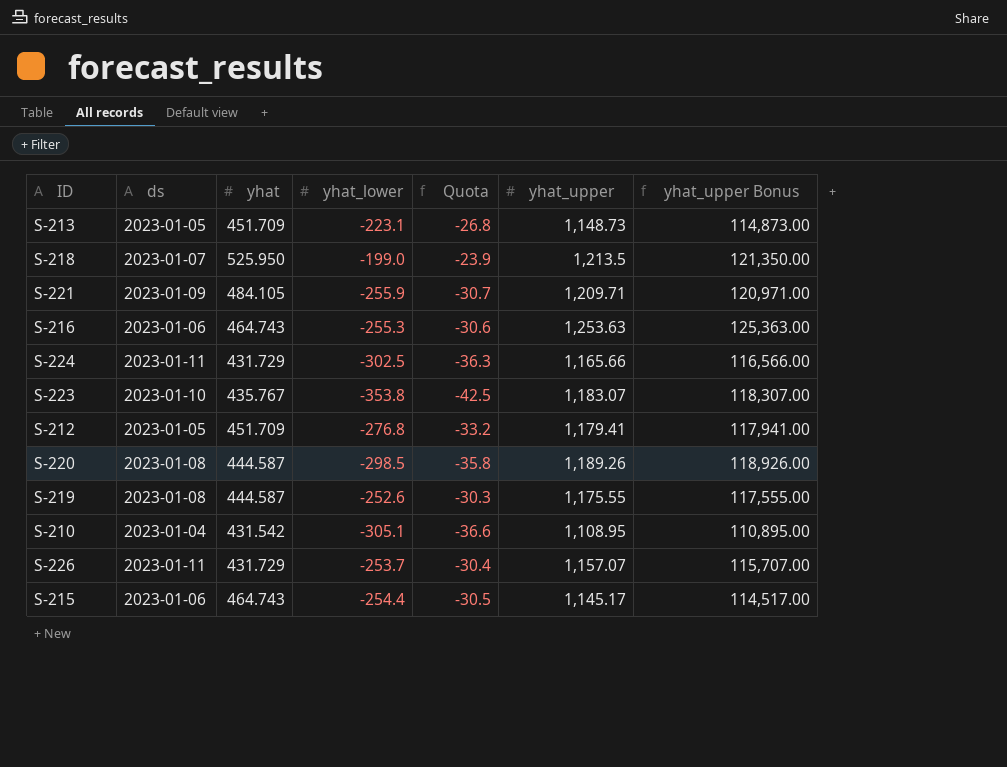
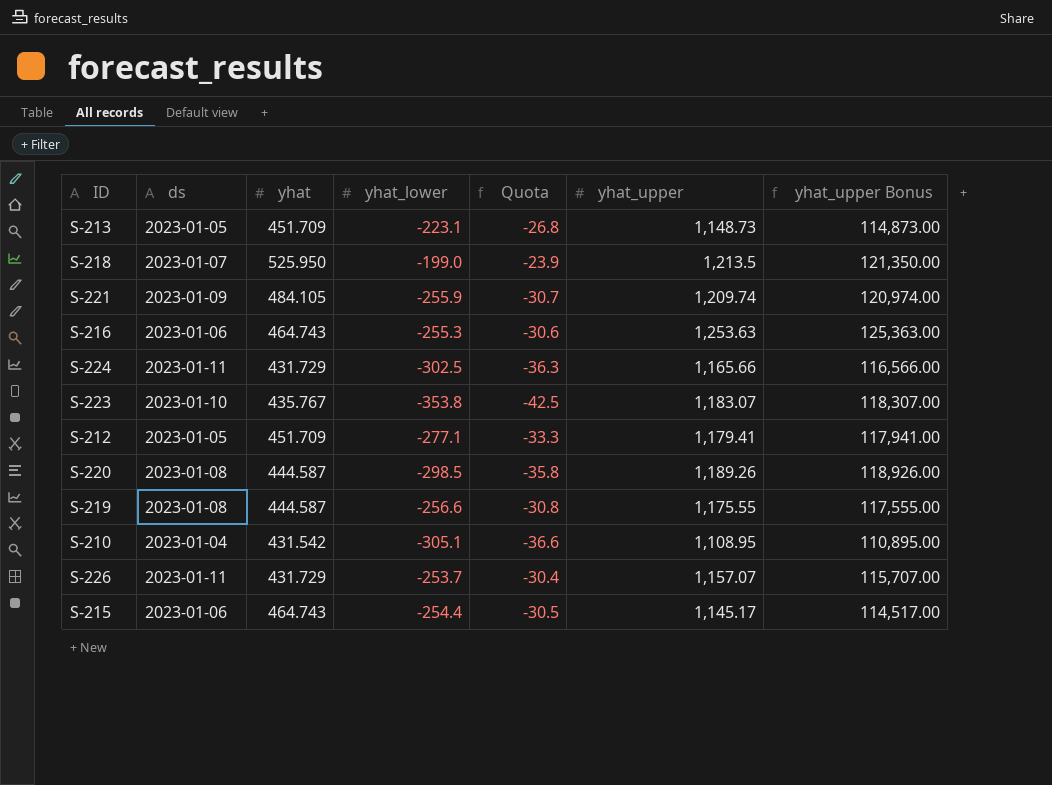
S-221 | yhat_upper: 1,209.71 -> 1,209.74
S-221 | yhat_upper Bonus: 120,971.00 -> 120,974.00
S-212 | yhat_lower: -276.8 -> -277.1
S-212 | Quota: -33.2 -> -33.3
S-219 | yhat_lower: -252.6 -> -256.6
S-219 | Quota: -30.3 -> -30.8

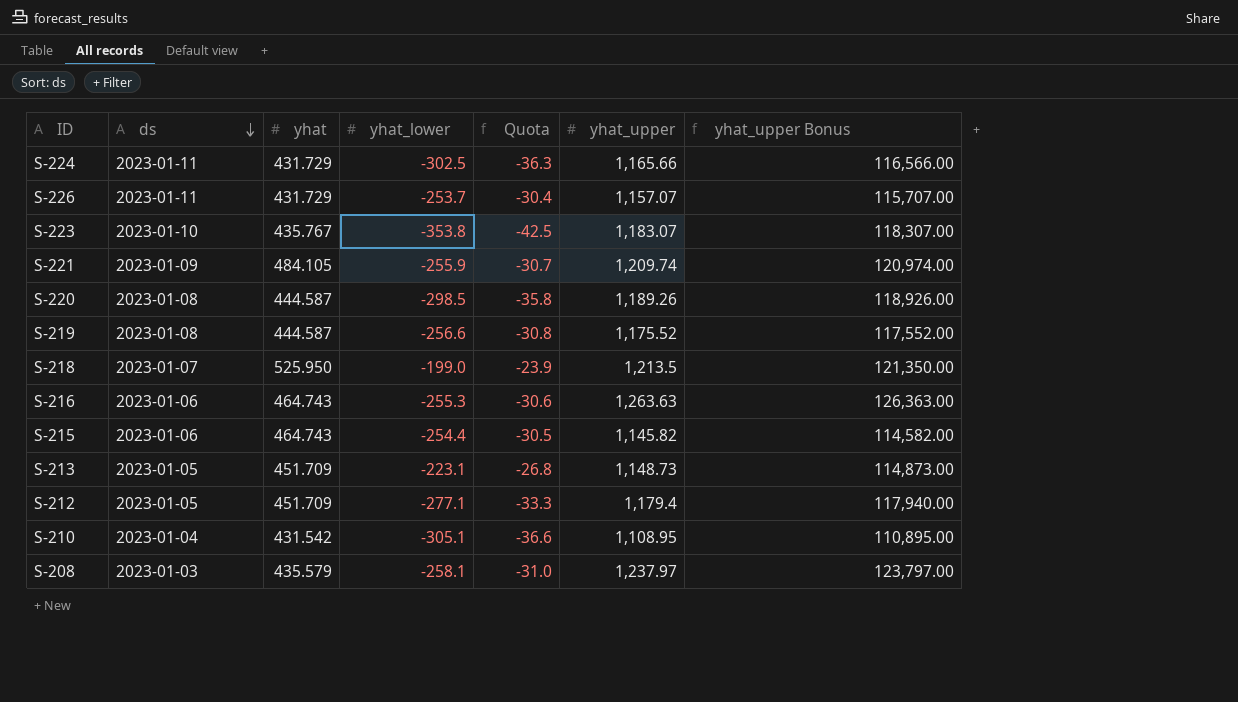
row order: none -> ds descending
S-219 | yhat_upper: 1,175.55 -> 1,175.52
S-219 | yhat_upper Bonus: 117,555.00 -> 117,552.00
S-216 | yhat_upper: 1,253.63 -> 1,263.63
S-216 | yhat_upper Bonus: 125,363.00 -> 126,363.00
S-215 | yhat_upper: 1,145.17 -> 1,145.82
S-215 | yhat_upper Bonus: 114,517.00 -> 114,582.00
S-212 | yhat_upper: 1,179.41 -> 1,179.4
S-212 | yhat_upper Bonus: 117,941.00 -> 117,940.00
row S-208: none -> 2023-01-03 | 435.579 | -258.1 | -31.0 | 1,237.97 | 123,797.00

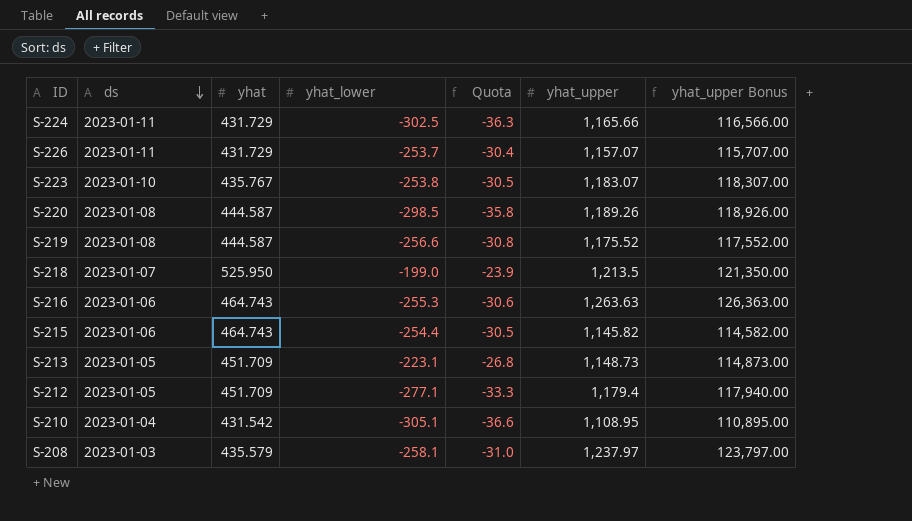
row S-221: 2023-01-09 | 484.105 | -255.9 | -30.7 | 1,209.74 | 120,974.00 -> none
S-223 | yhat_lower: -353.8 -> -253.8
S-223 | Quota: -42.5 -> -30.5

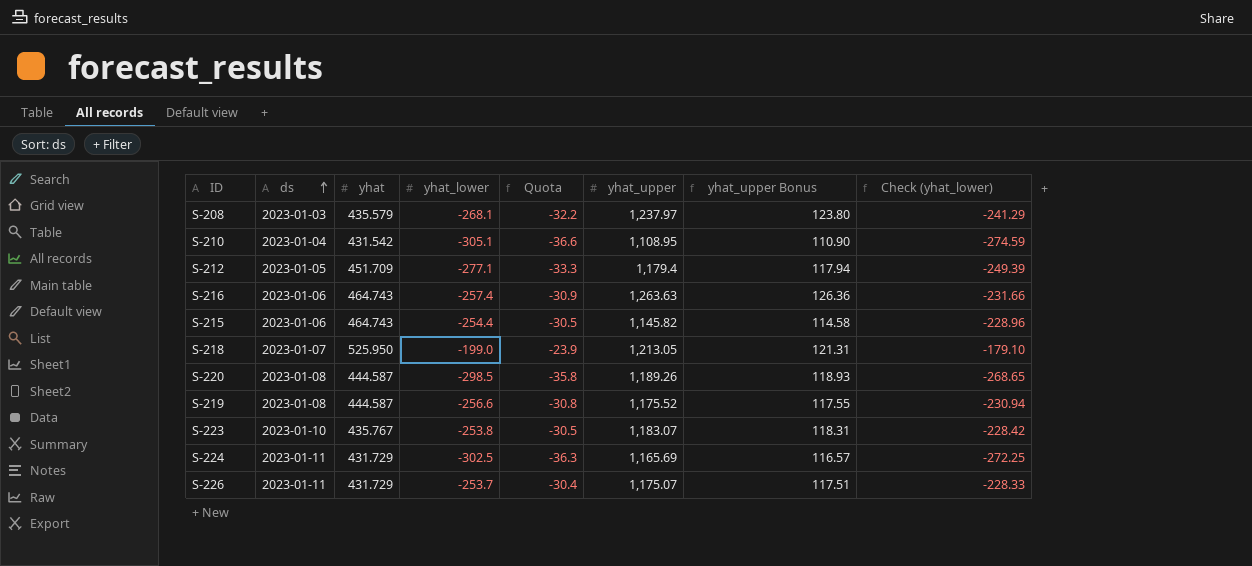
row order: ds descending -> ds ascending
column yhat_upper Bonus | formula: [yhat_upper] * 100 -> [yhat_upper] * 0.1
column Check (yhat_lower) | formula: none -> [yhat_lower] * 0.9
row S-213: 2023-01-05 | 451.709 | -223.1 | -26.8 | 1,148.73 | 114,873.00 -> none
S-208 | yhat_lower: -258.1 -> -268.1
S-208 | Quota: -31.0 -> -32.2
S-216 | yhat_lower: -255.3 -> -257.4
S-216 | Quota: -30.6 -> -30.9
S-218 | yhat_upper: 1,213.5 -> 1,213.05
S-224 | yhat_upper: 1,165.66 -> 1,165.69
S-226 | yhat_upper: 1,157.07 -> 1,175.07

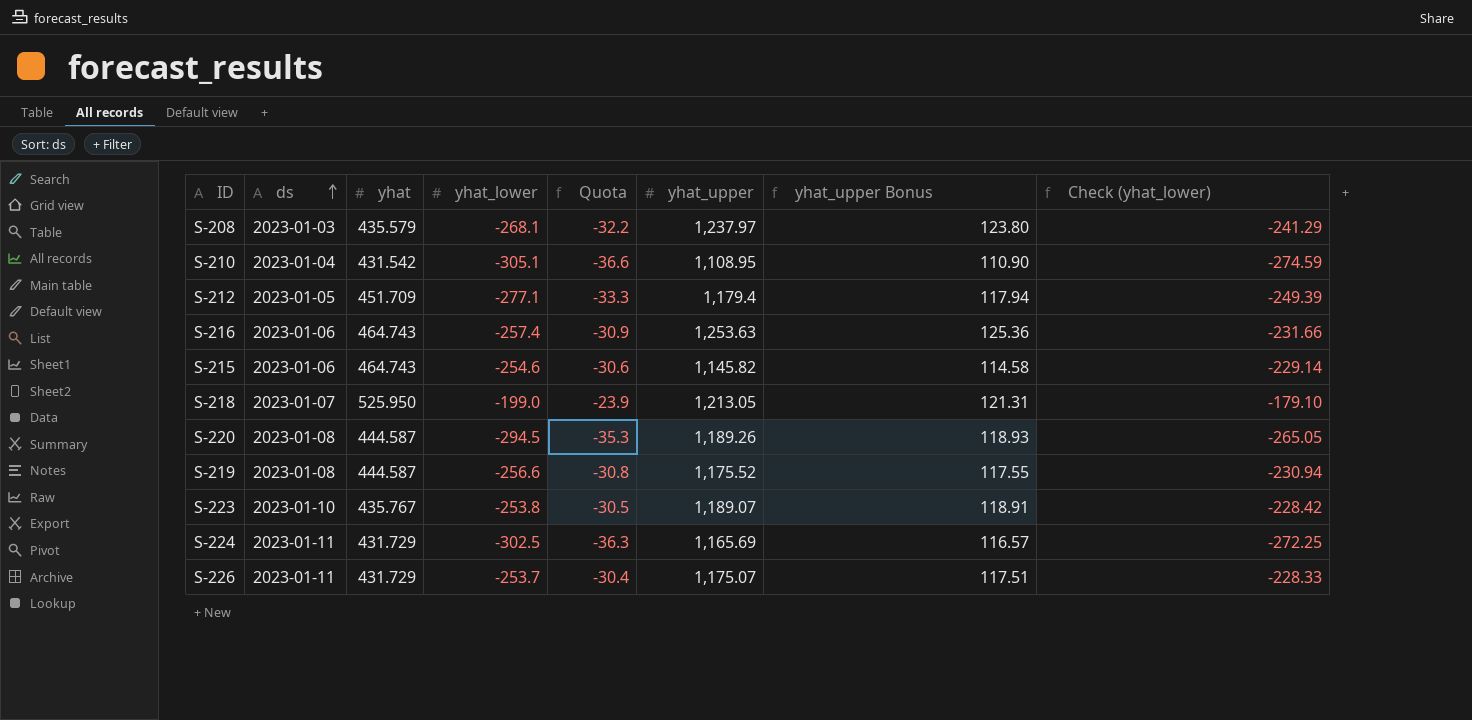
S-216 | yhat_upper: 1,263.63 -> 1,253.63
S-216 | yhat_upper Bonus: 126.36 -> 125.36
S-215 | yhat_lower: -254.4 -> -254.6
S-215 | Quota: -30.5 -> -30.6
S-215 | Check (yhat_lower): -228.96 -> -229.14
S-220 | yhat_lower: -298.5 -> -294.5
S-220 | Quota: -35.8 -> -35.3
S-220 | Check (yhat_lower): -268.65 -> -265.05
S-223 | yhat_upper: 1,183.07 -> 1,189.07
S-223 | yhat_upper Bonus: 118.31 -> 118.91

